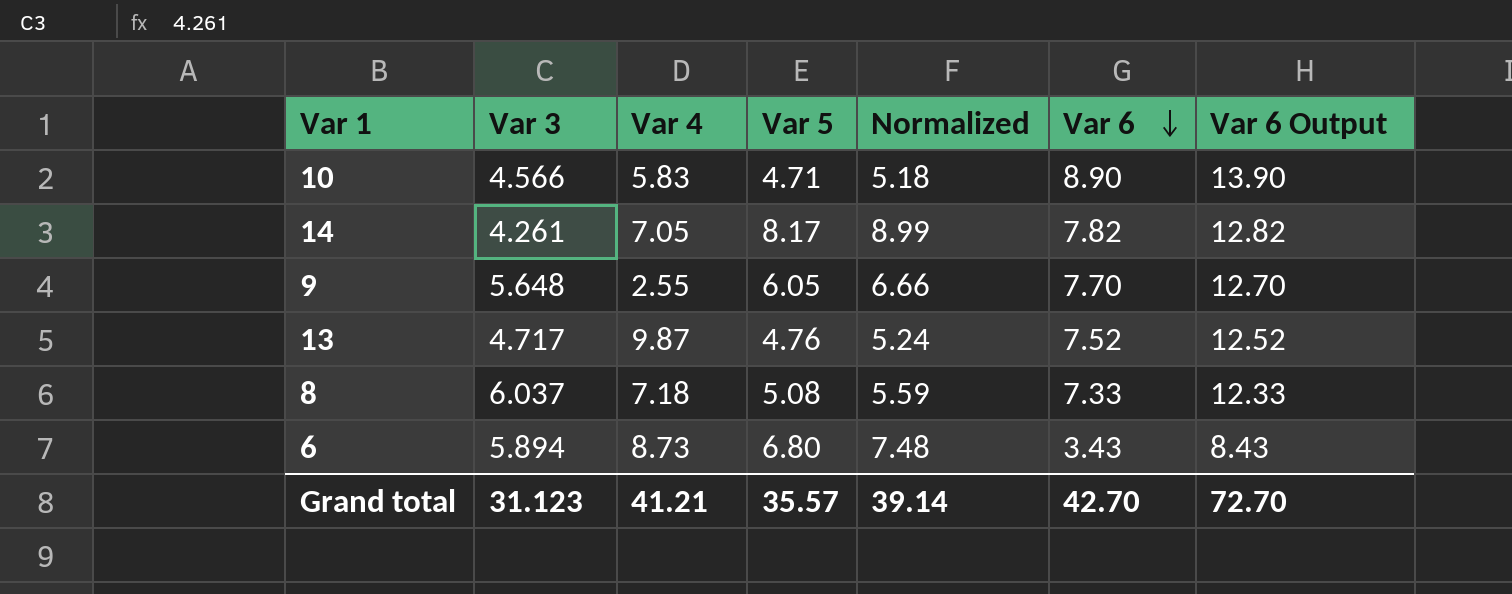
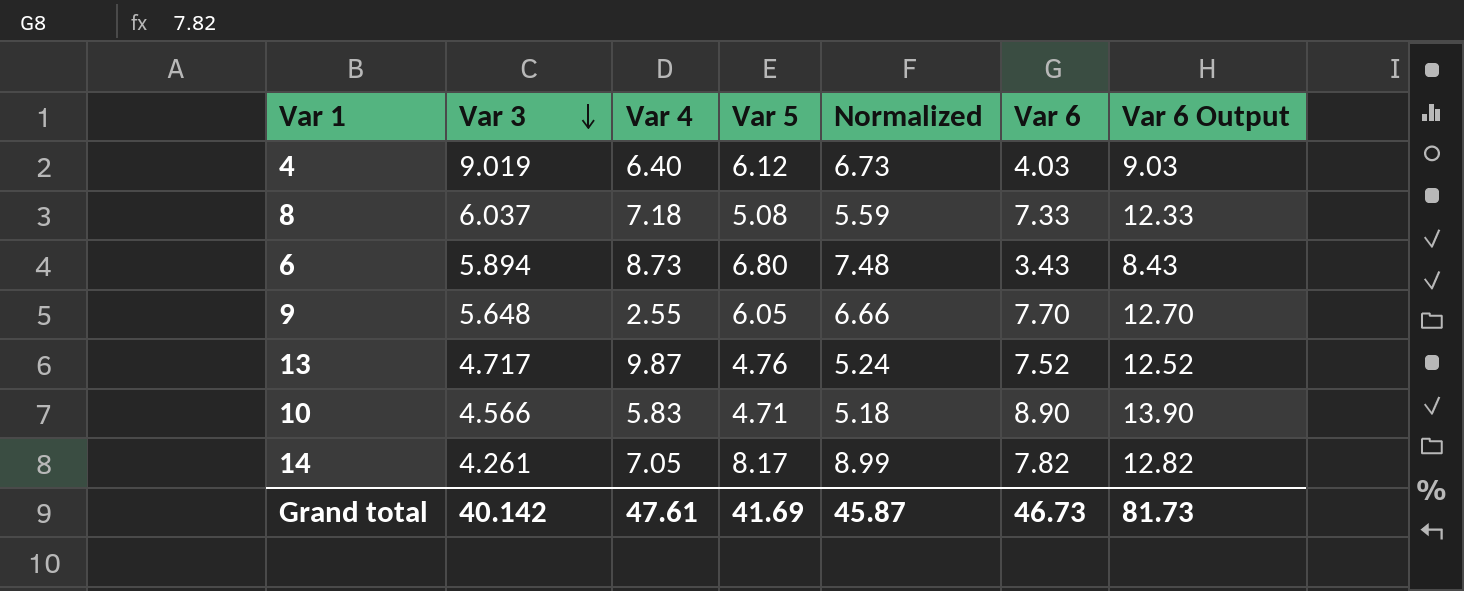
row order: Var 6 descending -> Var 3 descending
row 4: none -> 9.019 | 6.40 | 6.12 | 6.73 | 4.03 | 9.03
Grand total | Var 3: 31.123 -> 40.142
Grand total | Var 4: 41.21 -> 47.61
Grand total | Var 5: 35.57 -> 41.69
Grand total | Normalized: 39.14 -> 45.87
Grand total | Var 6: 42.70 -> 46.73
Grand total | Var 6 Output: 72.70 -> 81.73

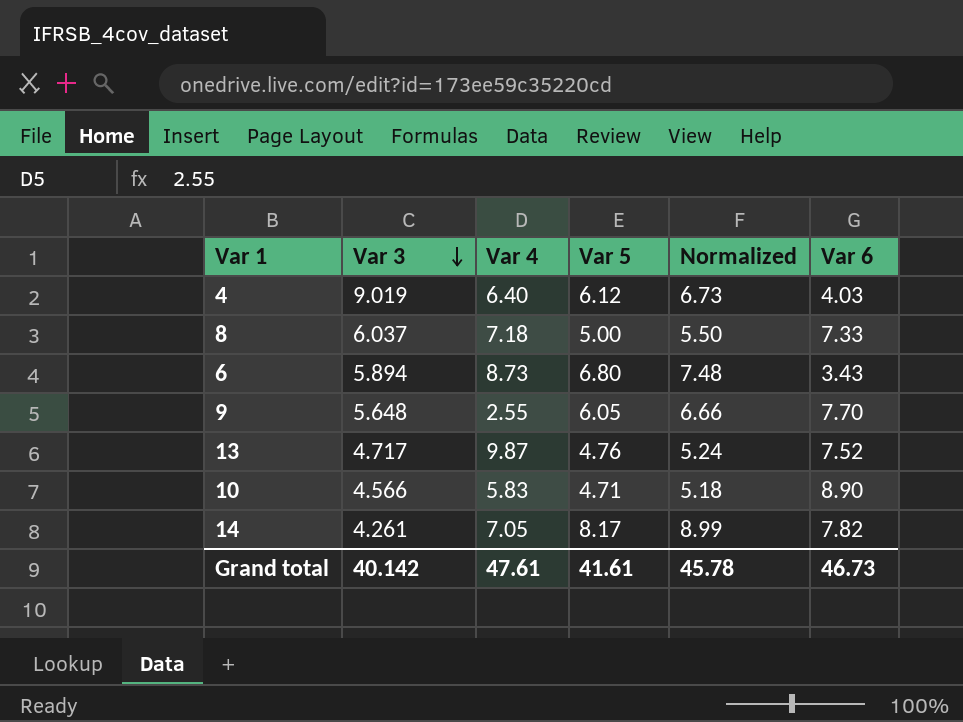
column Var 6 Output | formula: [Var 6] + 5 -> none
8 | Var 5: 5.08 -> 5.00
8 | Normalized: 5.59 -> 5.50
Grand total | Var 5: 41.69 -> 41.61
Grand total | Normalized: 45.87 -> 45.78

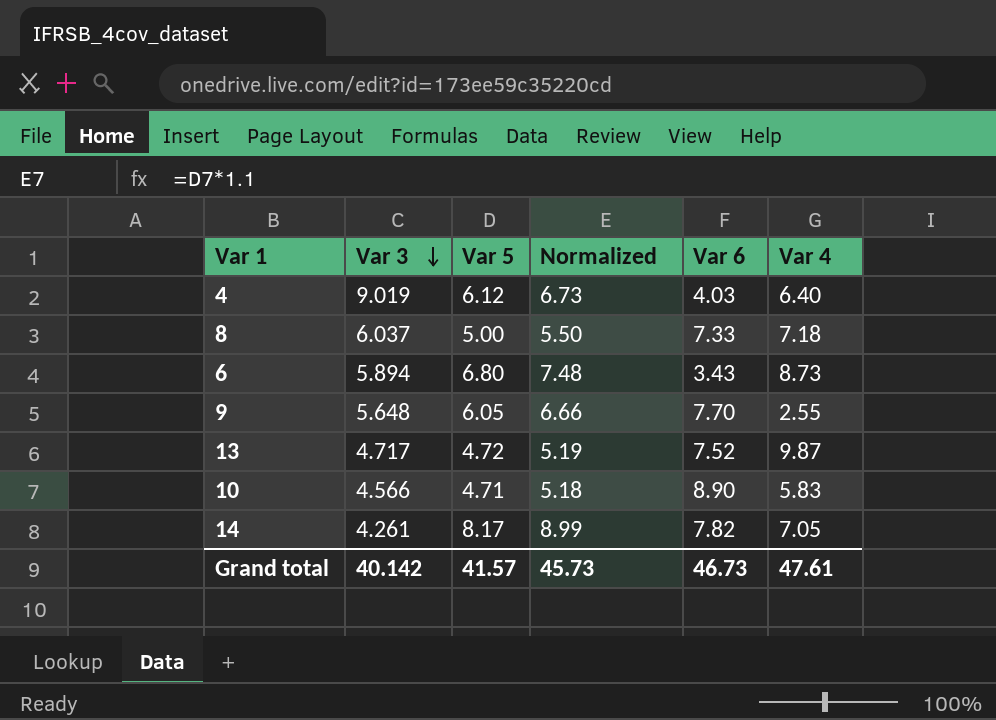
column Var 4 | position: 3 -> 6
13 | Var 5: 4.76 -> 4.72
13 | Normalized: 5.24 -> 5.19
Grand total | Var 5: 41.61 -> 41.57
Grand total | Normalized: 45.78 -> 45.73

